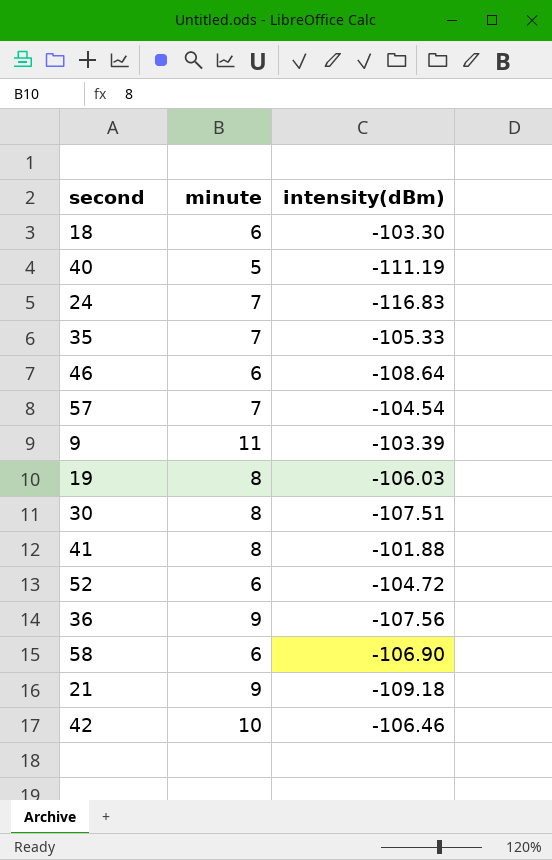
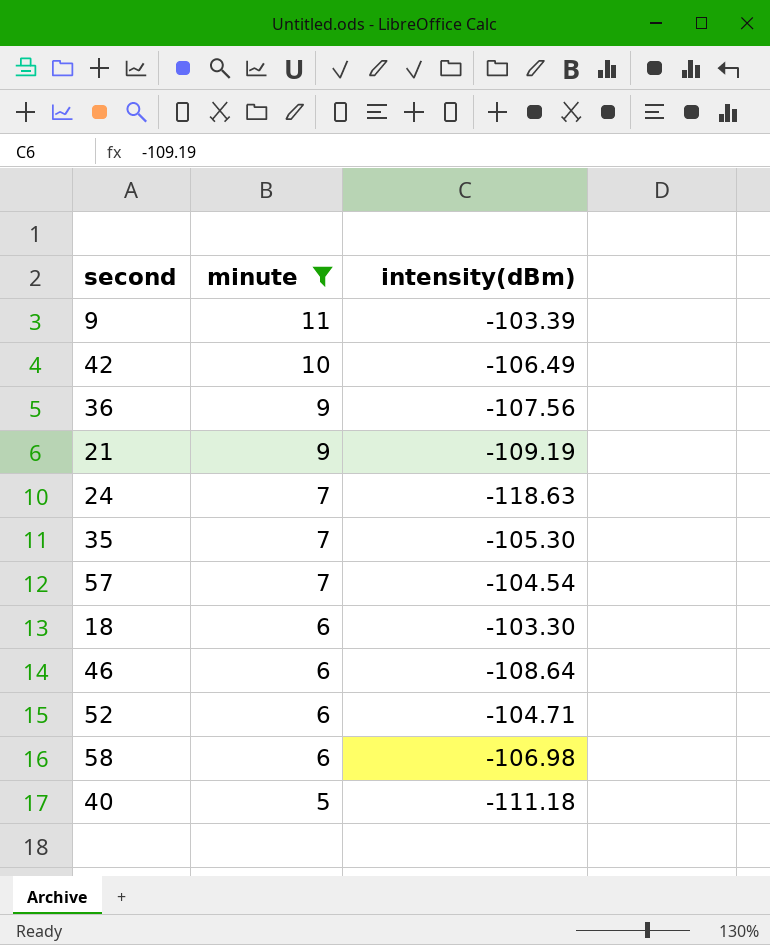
filter: none -> minute != 8
row order: none -> minute descending
42 | intensity(dBm): -106.46 -> -106.49
21 | intensity(dBm): -109.18 -> -109.19
24 | intensity(dBm): -116.83 -> -118.63
35 | intensity(dBm): -105.33 -> -105.30
52 | intensity(dBm): -104.72 -> -104.71
58 | intensity(dBm): -106.90 -> -106.98
40 | intensity(dBm): -111.19 -> -111.18

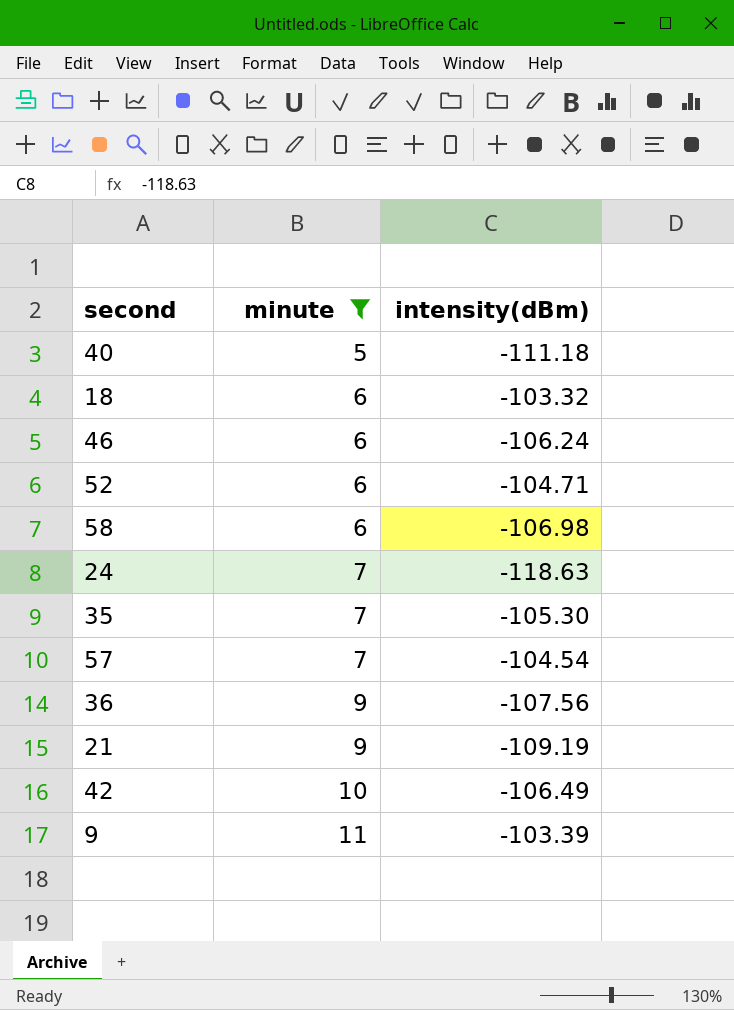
row order: minute descending -> minute ascending
18 | intensity(dBm): -103.30 -> -103.32
46 | intensity(dBm): -108.64 -> -106.24

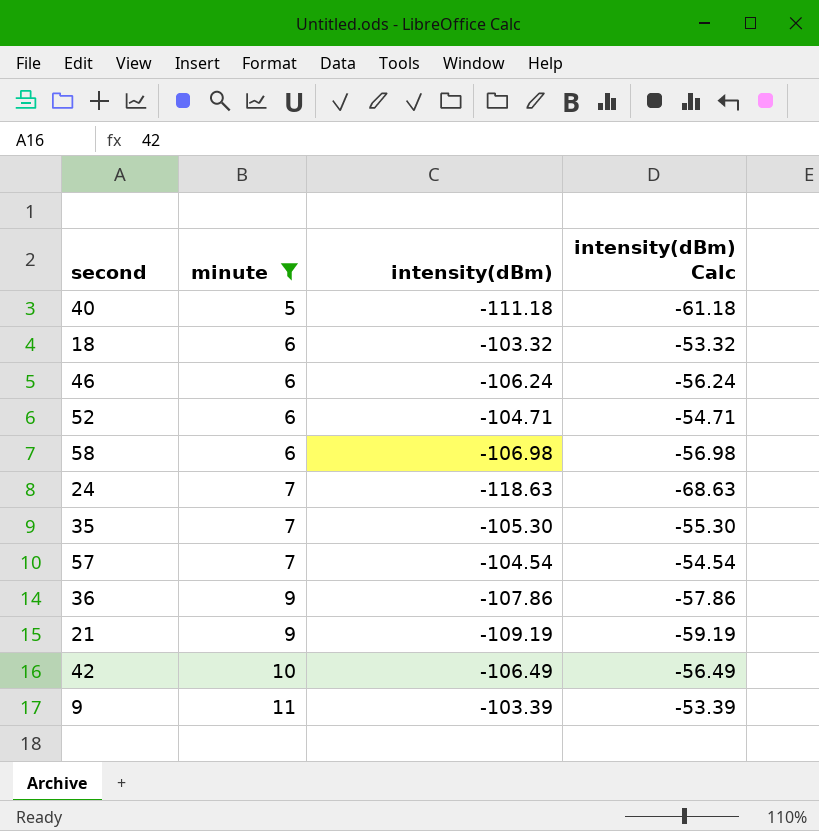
column intensity(dBm) Calc | formula: none -> [intensity(dBm)] + 50
36 | intensity(dBm): -107.56 -> -107.86

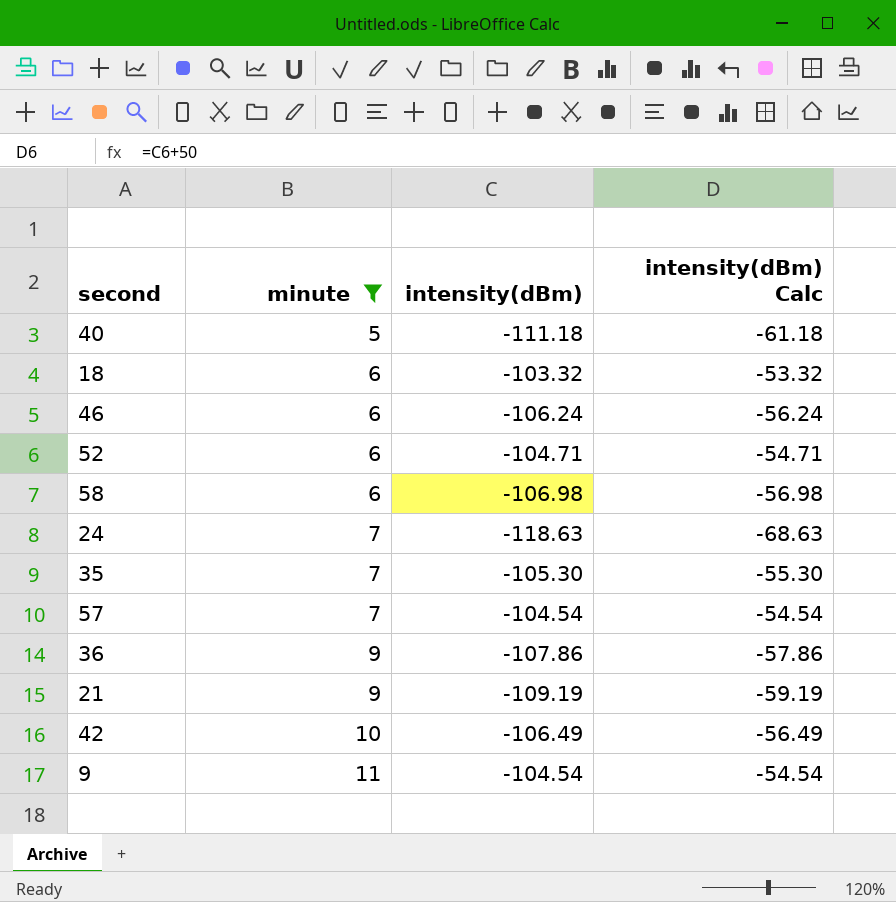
9 | intensity(dBm): -103.39 -> -104.54
9 | intensity(dBm) Calc: -53.39 -> -54.54

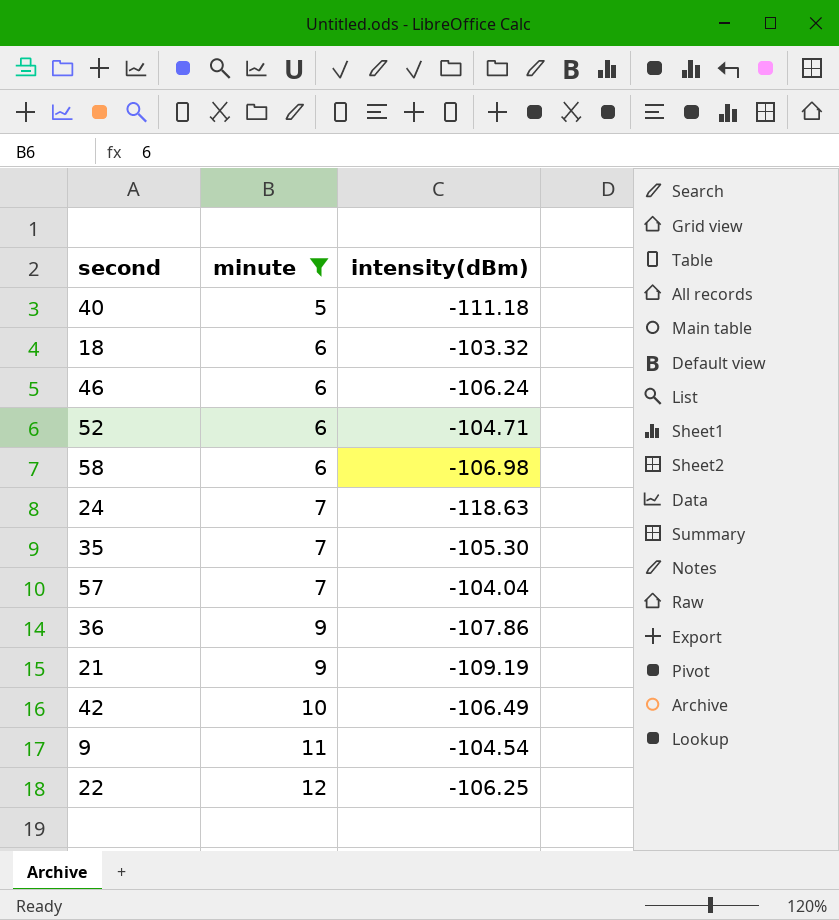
column intensity(dBm) Calc | formula: [intensity(dBm)] + 50 -> none
57 | intensity(dBm): -104.54 -> -104.04
row 22: none -> 12 | -106.25

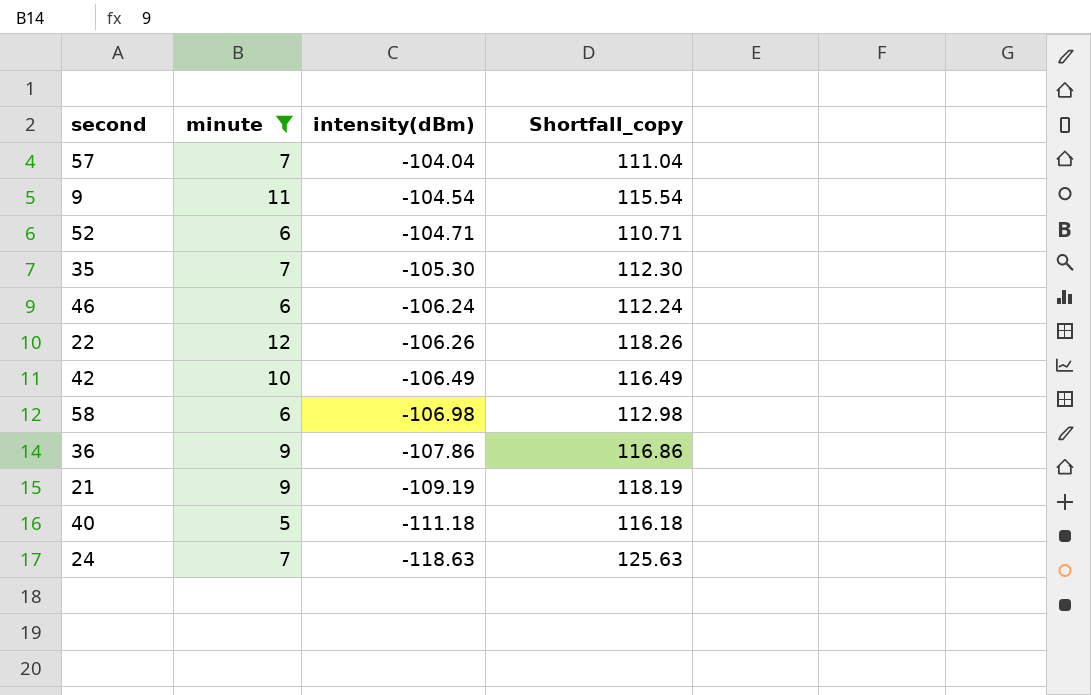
row order: minute ascending -> intensity(dBm) descending
column Shortfall_copy | formula: none -> [minute] - [intensity(dBm)]
row 18: 6 | -103.32 -> none
22 | intensity(dBm): -106.25 -> -106.26

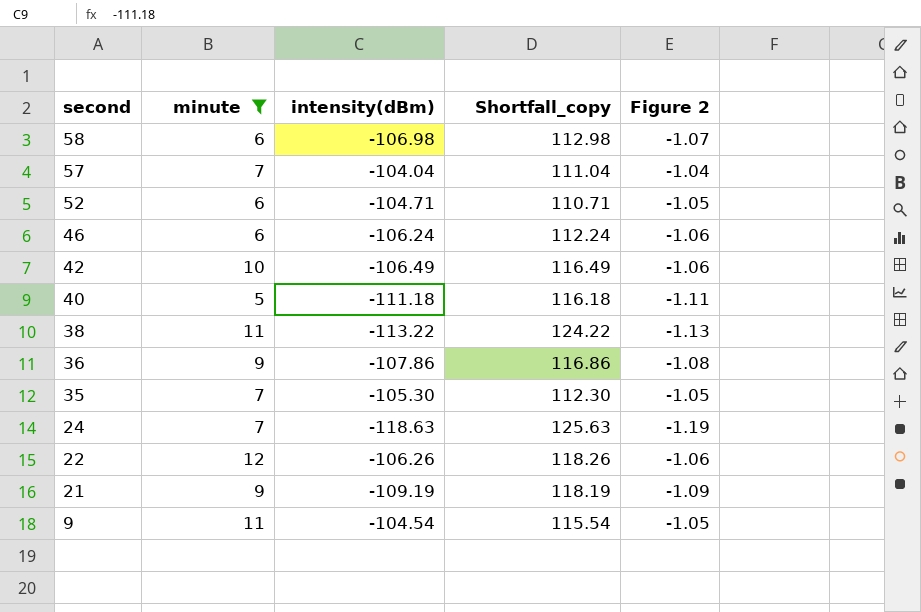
row order: intensity(dBm) descending -> second descending
column Figure 2 | formula: none -> [intensity(dBm)] * 0.01
row 38: none -> 11 | -113.22 | 124.22 | -1.13

